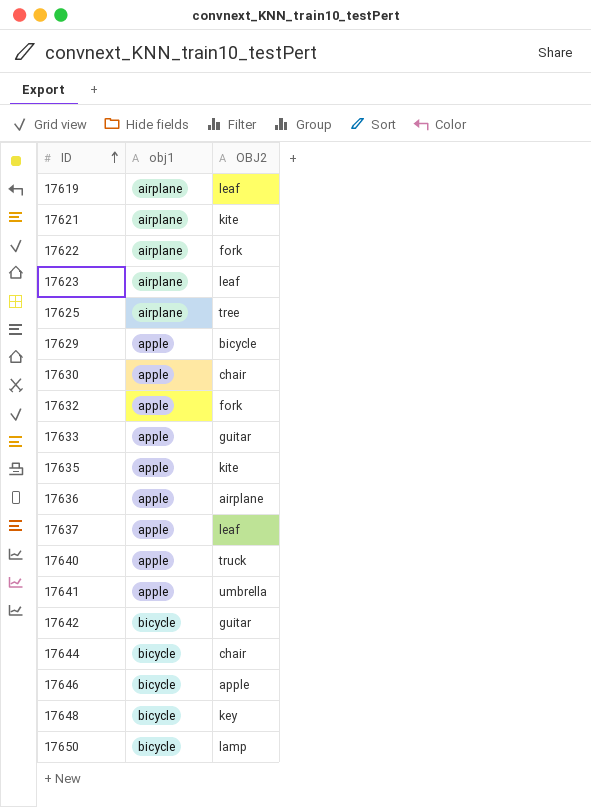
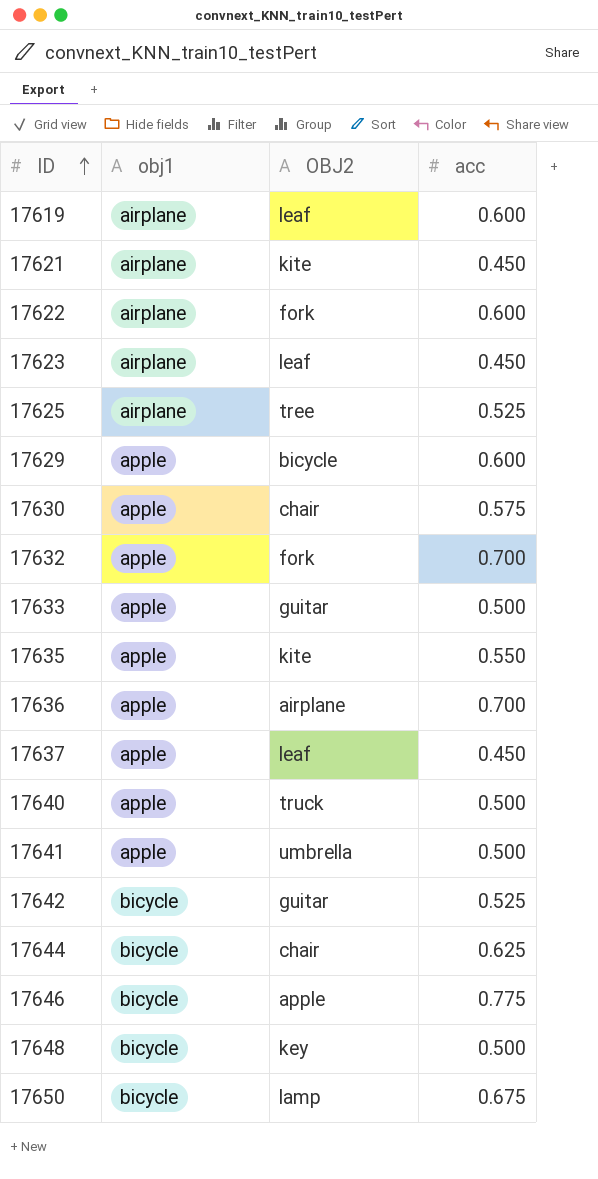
column acc | position: none -> 4

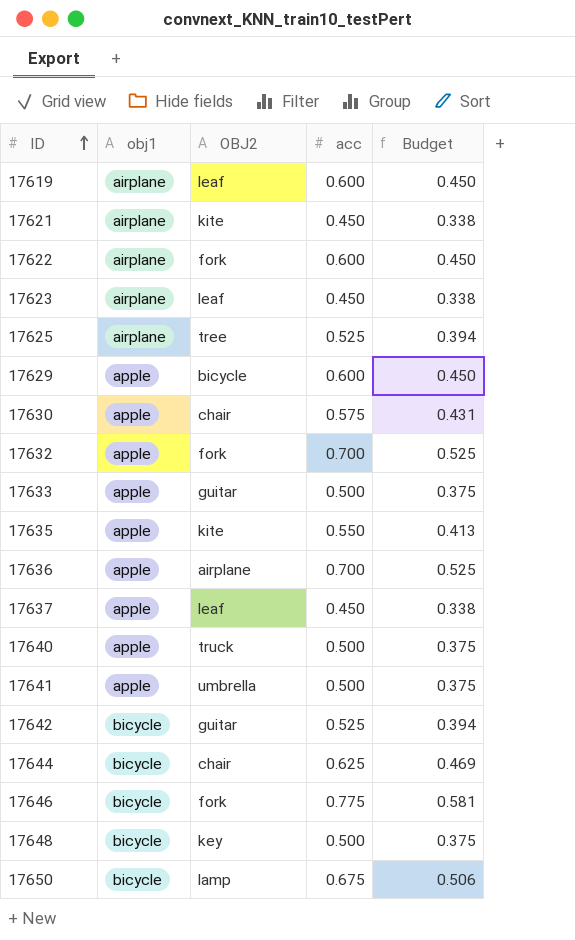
column Budget | formula: none -> [acc] * 0.75
17646 | OBJ2: apple -> fork

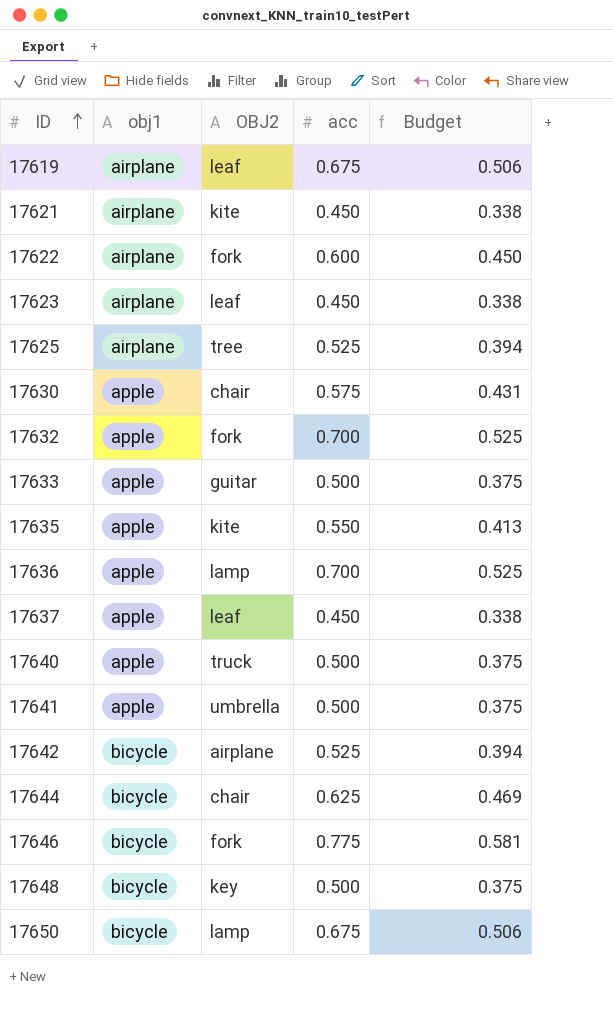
row 17629: apple | bicycle | 0.600 | 0.450 -> none
17619 | acc: 0.600 -> 0.675
17619 | Budget: 0.450 -> 0.506
17636 | OBJ2: airplane -> lamp
17642 | OBJ2: guitar -> airplane

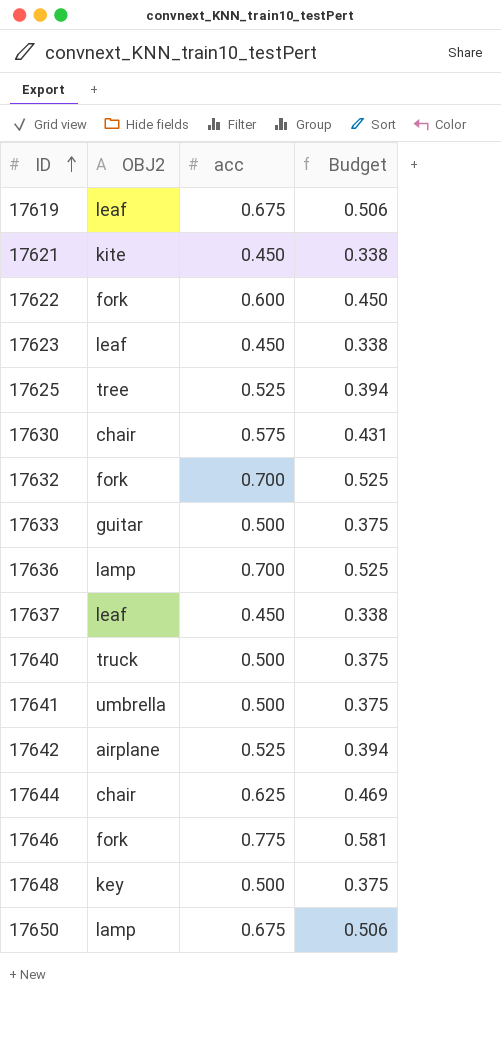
column obj1 | position: 2 -> none
row 17635: apple | kite | 0.550 | 0.413 -> none

